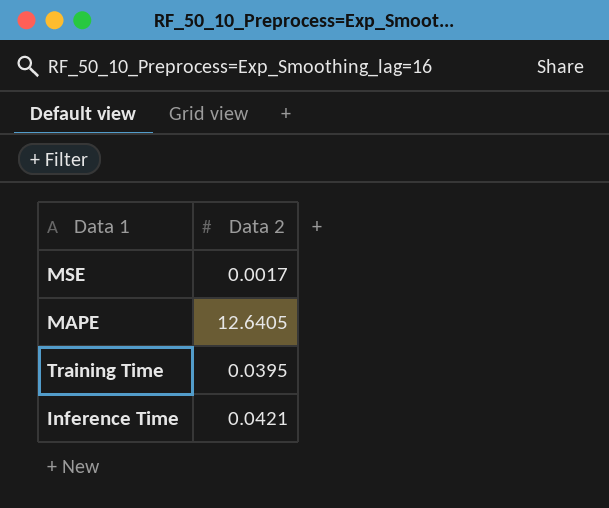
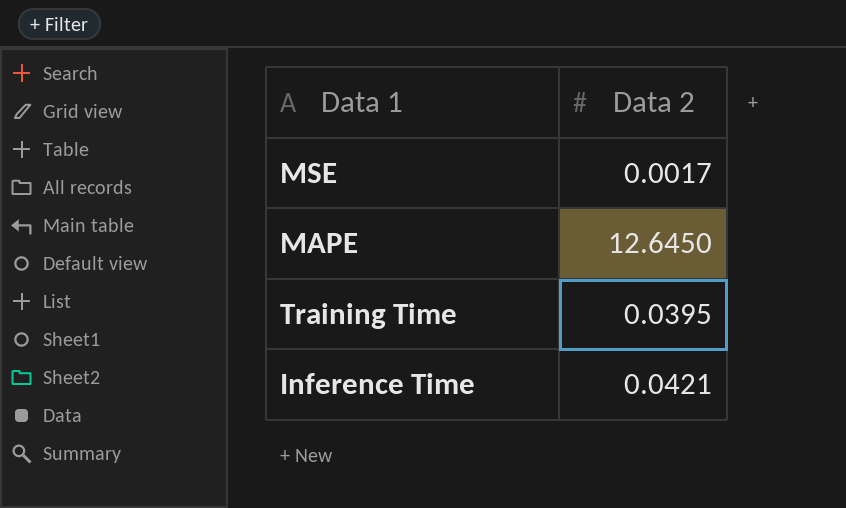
MAPE | Data 2: 12.6405 -> 12.6450

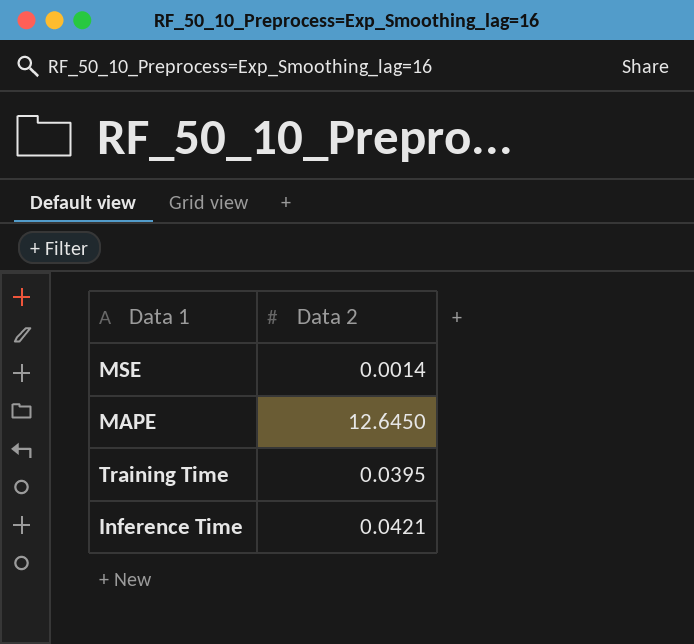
MSE | Data 2: 0.0017 -> 0.0014

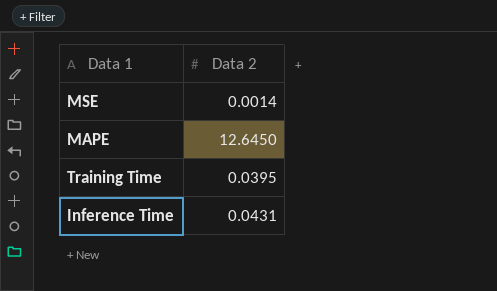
Inference Time | Data 2: 0.0421 -> 0.0431

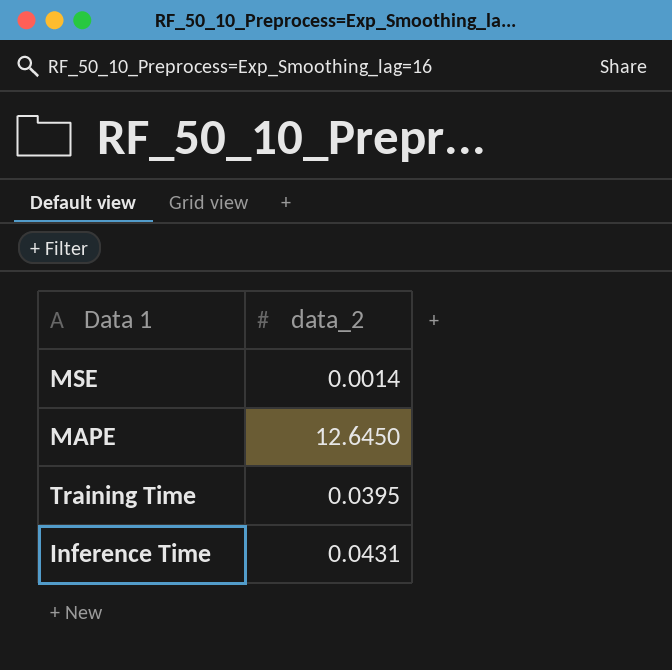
column name: Data 2 -> data_2

